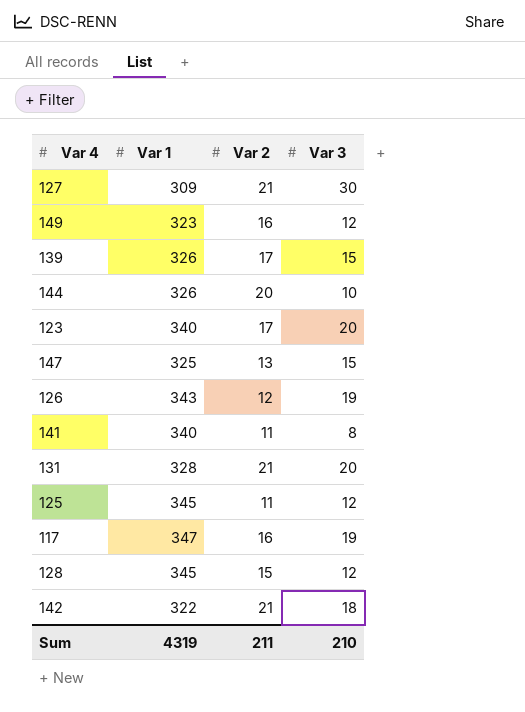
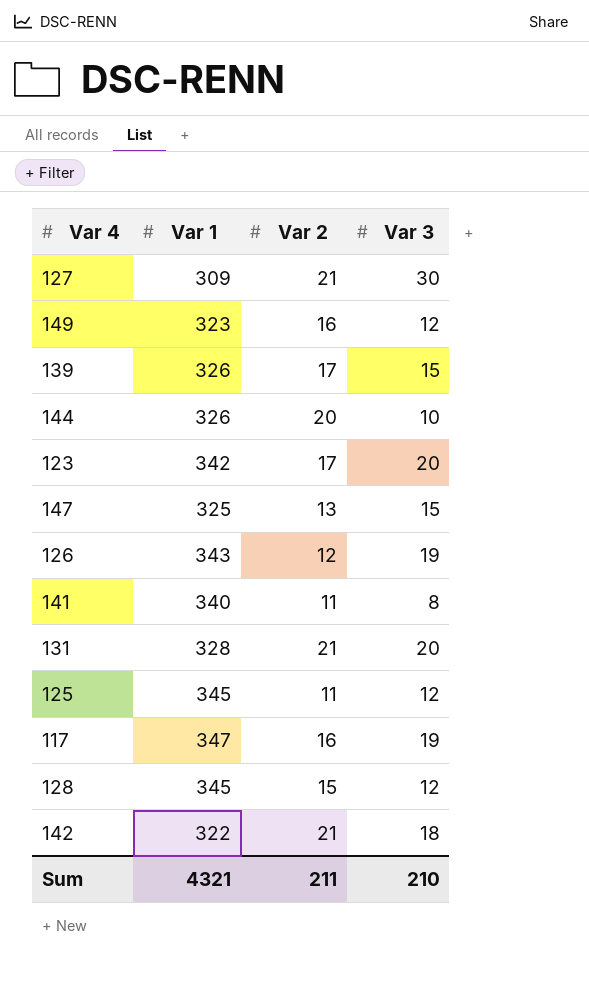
123 | Var 1: 340 -> 342
Sum | Var 1: 4319 -> 4321

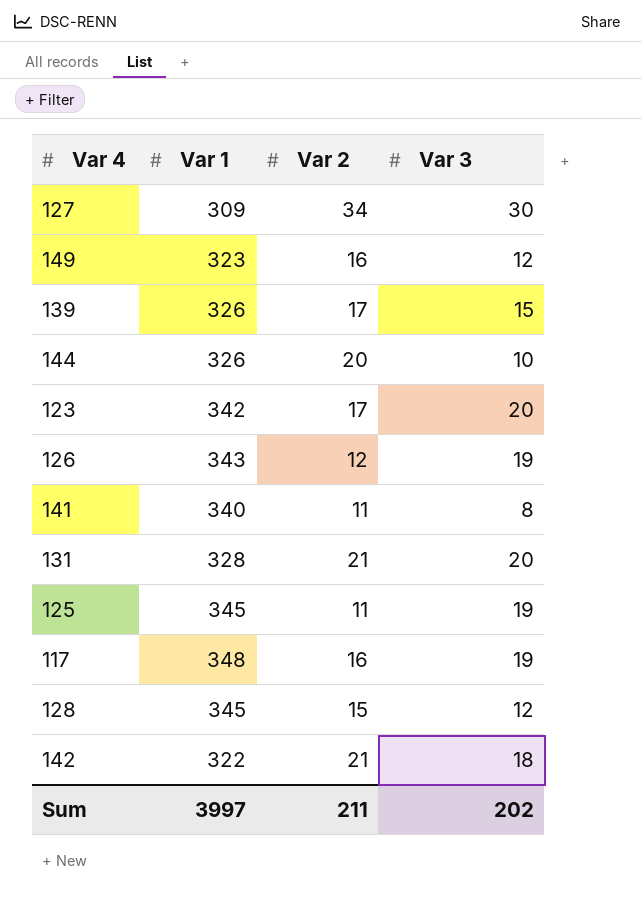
row 147: 325 | 13 | 15 -> none
127 | Var 2: 21 -> 34
125 | Var 3: 12 -> 19
117 | Var 1: 347 -> 348
Sum | Var 1: 4321 -> 3997
Sum | Var 3: 210 -> 202

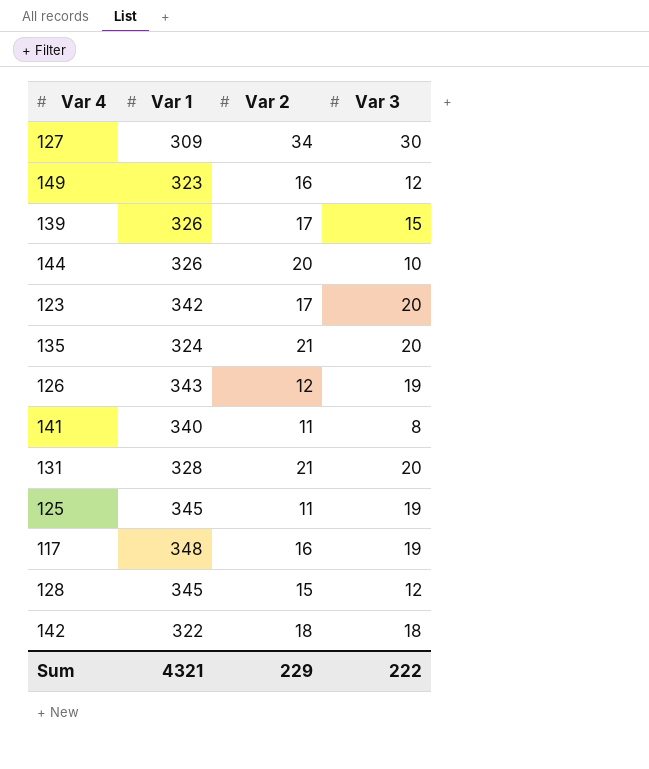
row 135: none -> 324 | 21 | 20
142 | Var 2: 21 -> 18
Sum | Var 1: 3997 -> 4321
Sum | Var 2: 211 -> 229
Sum | Var 3: 202 -> 222

